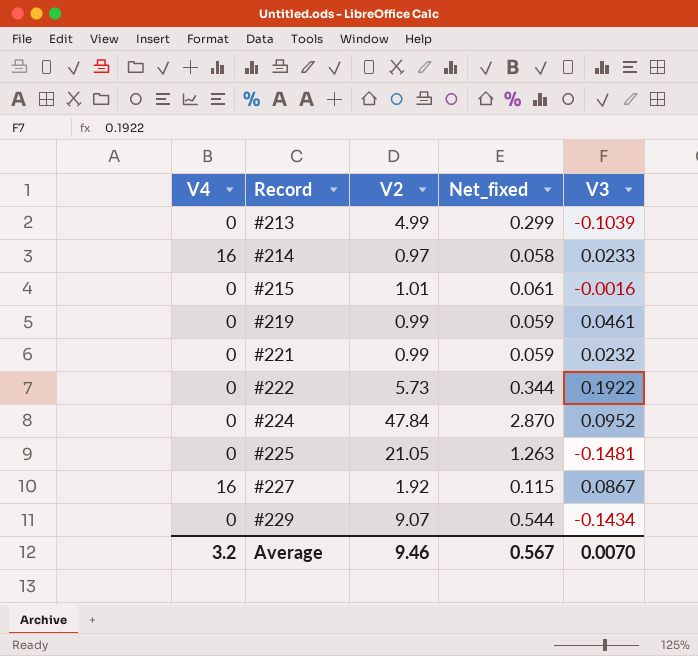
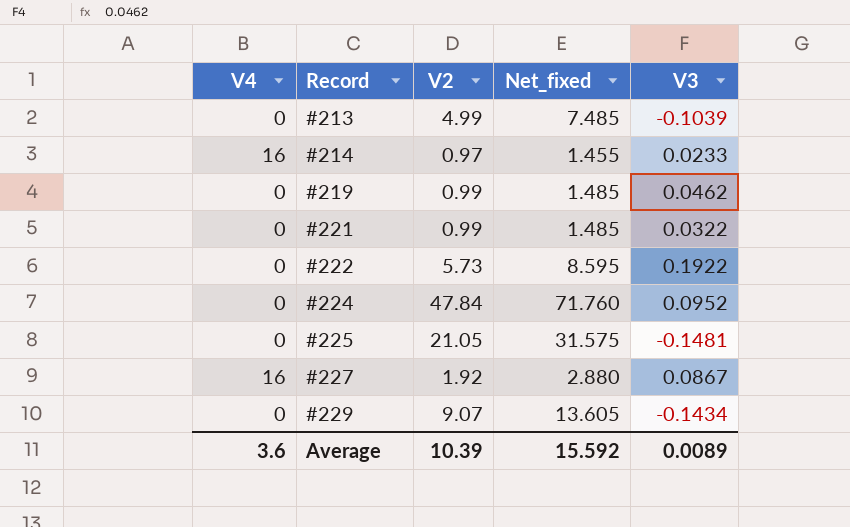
column Net_fixed | formula: [V2] * 0.06 -> [V2] * 1.5
row #215: 0 | 1.01 | 0.061 | -0.0016 -> none
#219 | V3: 0.0461 -> 0.0462
#221 | V3: 0.0232 -> 0.0322
Average | V4: 3.2 -> 3.6
Average | V2: 9.46 -> 10.39
Average | Net_fixed: 0.567 -> 15.592
Average | V3: 0.0070 -> 0.0089

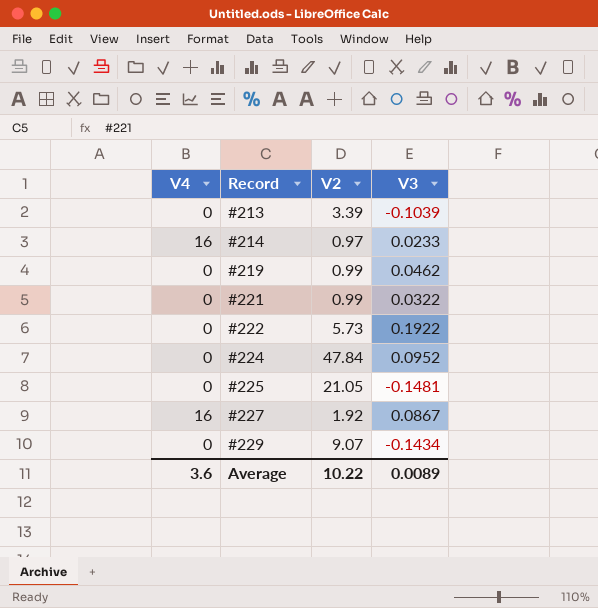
column Net_fixed | formula: [V2] * 1.5 -> none
#213 | V2: 4.99 -> 3.39
Average | V2: 10.39 -> 10.22

